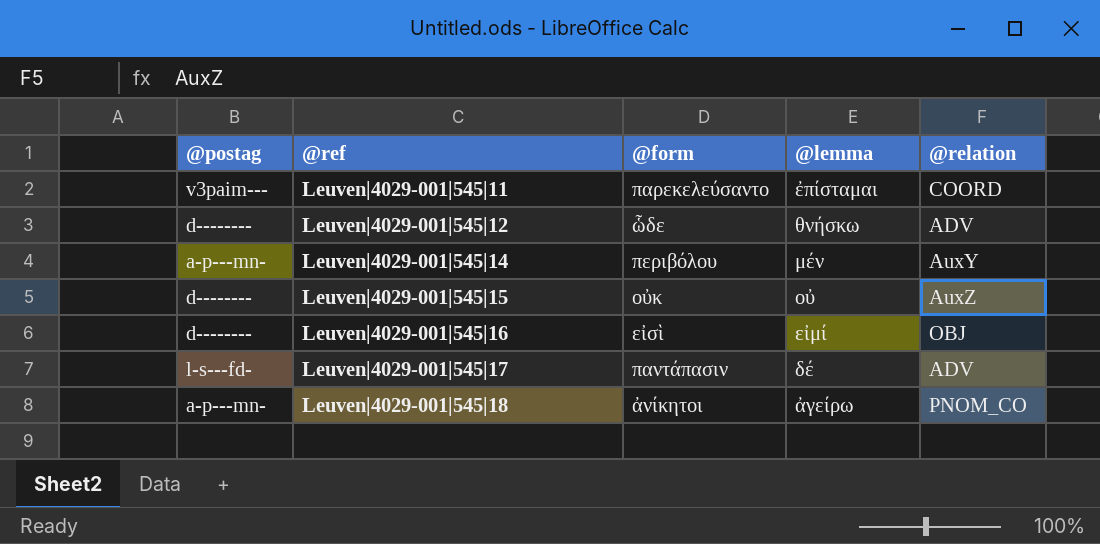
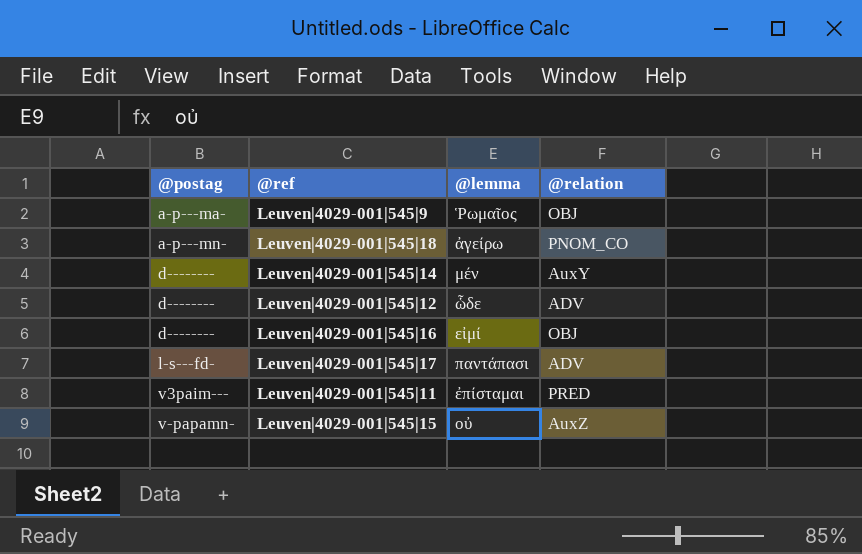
row order: @ref ascending -> @postag ascending
column @form | position: 3 -> none
row Leuven|4029-001|545|9: none -> a-p---ma- | Ῥωμαῖος | OBJ
Leuven|4029-001|545|14 | @postag: a-p---mn- -> d--------
Leuven|4029-001|545|12 | @lemma: θνήσκω -> ὧδε
Leuven|4029-001|545|17 | @lemma: δέ -> παντάπασι
Leuven|4029-001|545|11 | @relation: COORD -> PRED
Leuven|4029-001|545|15 | @postag: d-------- -> v-papamn-

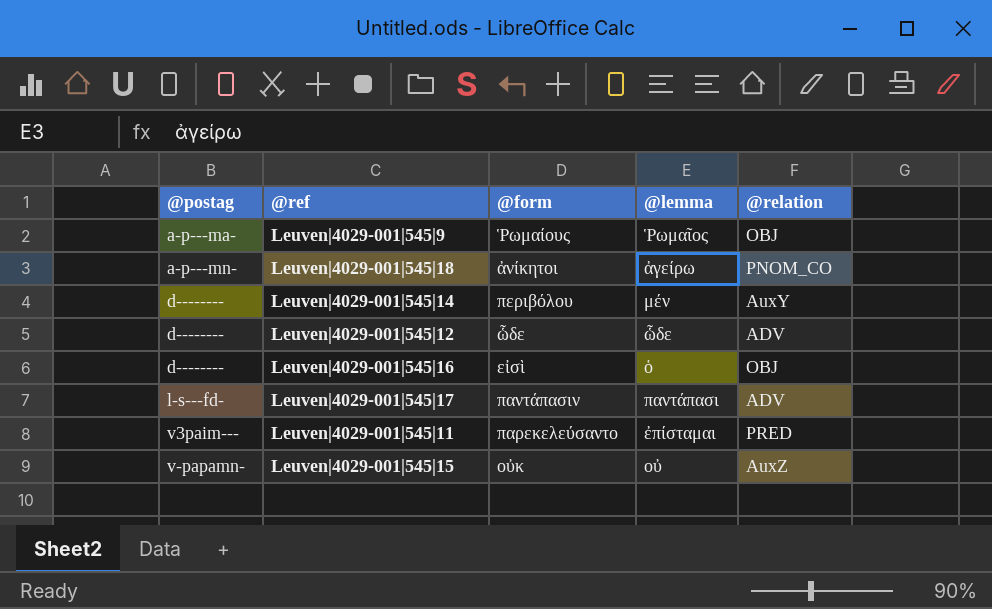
column @form | position: none -> 3
Leuven|4029-001|545|16 | @lemma: εἰμί -> ὁ

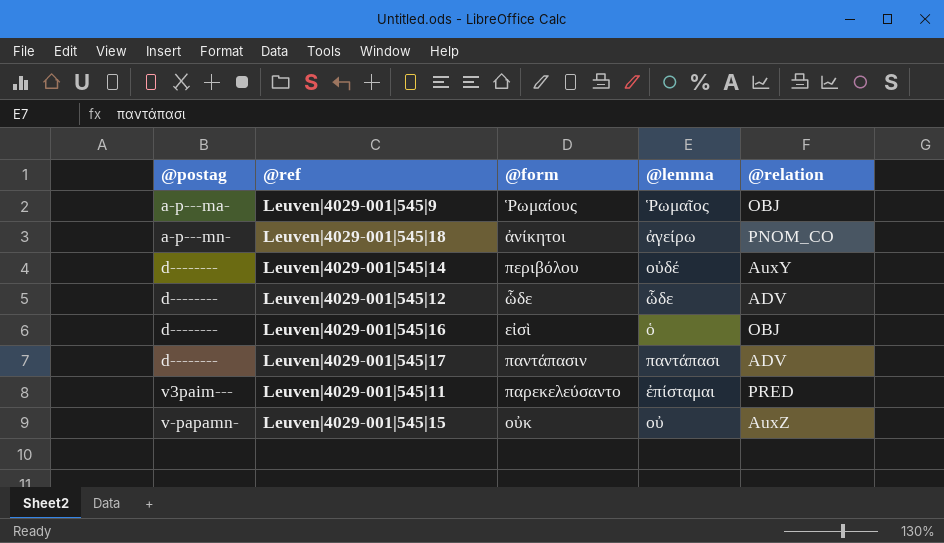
Leuven|4029-001|545|14 | @lemma: μέν -> οὐδέ
Leuven|4029-001|545|17 | @postag: l-s---fd- -> d--------

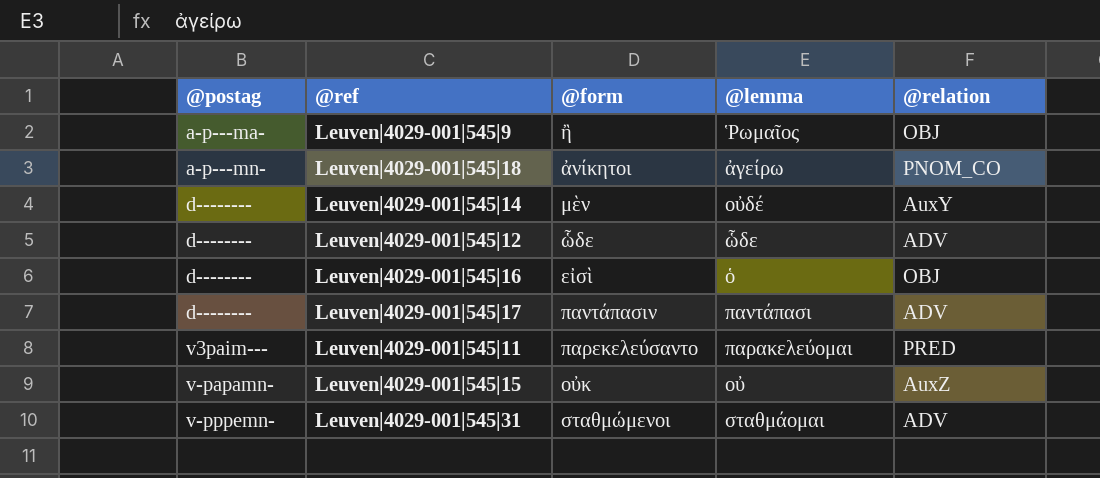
Leuven|4029-001|545|9 | @form: Ῥωμαίους -> ἢ
Leuven|4029-001|545|14 | @form: περιβόλου -> μὲν
Leuven|4029-001|545|11 | @lemma: ἐπίσταμαι -> παρακελεύομαι
row Leuven|4029-001|545|31: none -> v-pppemn- | σταθμώμενοι | σταθμάομαι | ADV

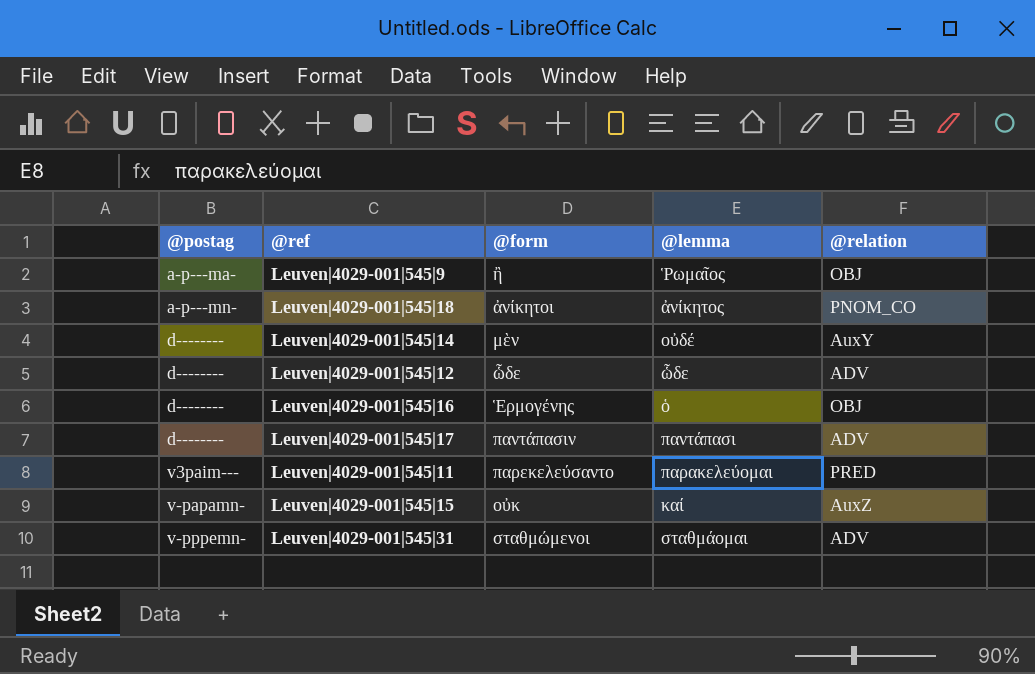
Leuven|4029-001|545|18 | @lemma: ἀγείρω -> ἀνίκητος
Leuven|4029-001|545|16 | @form: εἰσὶ -> Ἑρμογένης
Leuven|4029-001|545|15 | @lemma: οὐ -> καί

